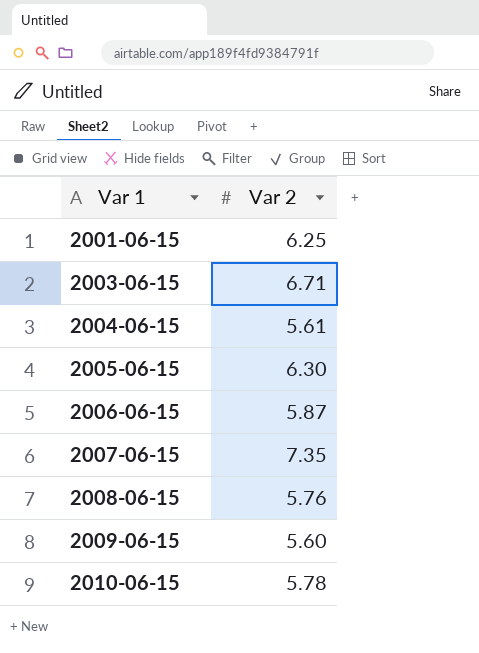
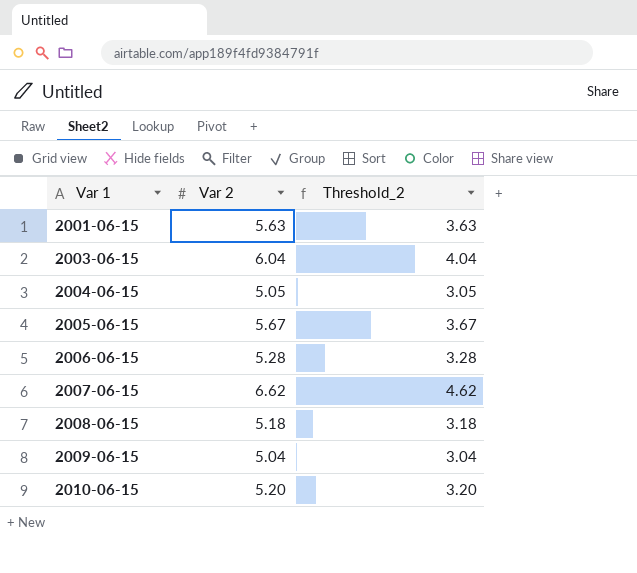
column Threshold_2 | formula: none -> [Var 2] - 2
2001-06-15 | Var 2: 6.25 -> 5.63
2003-06-15 | Var 2: 6.71 -> 6.04
2004-06-15 | Var 2: 5.61 -> 5.05
2005-06-15 | Var 2: 6.30 -> 5.67
2006-06-15 | Var 2: 5.87 -> 5.28
2007-06-15 | Var 2: 7.35 -> 6.62
2008-06-15 | Var 2: 5.76 -> 5.18
2009-06-15 | Var 2: 5.60 -> 5.04
2010-06-15 | Var 2: 5.78 -> 5.20

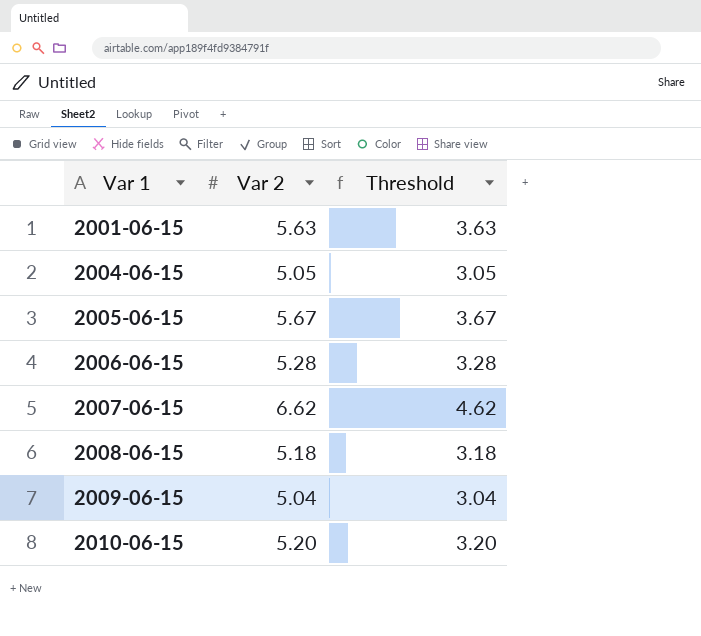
column name: Threshold_2 -> Threshold
row 2003-06-15: 6.04 | 4.04 -> none

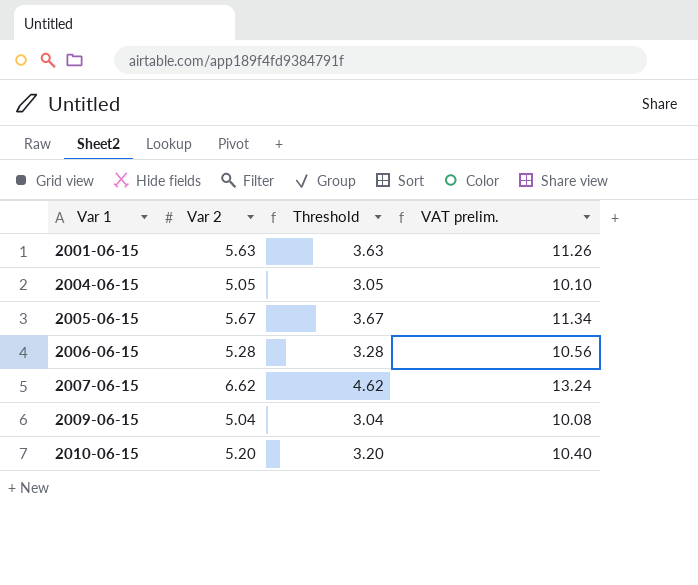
column VAT prelim. | formula: none -> [Var 2] * 2
row 2008-06-15: 5.18 | 3.18 -> none

